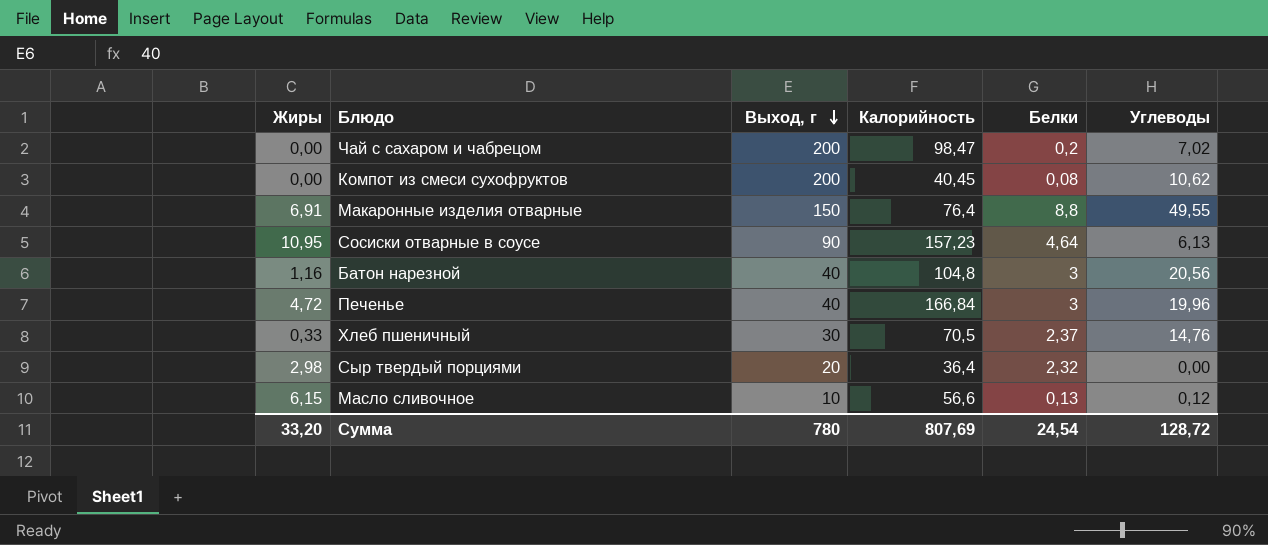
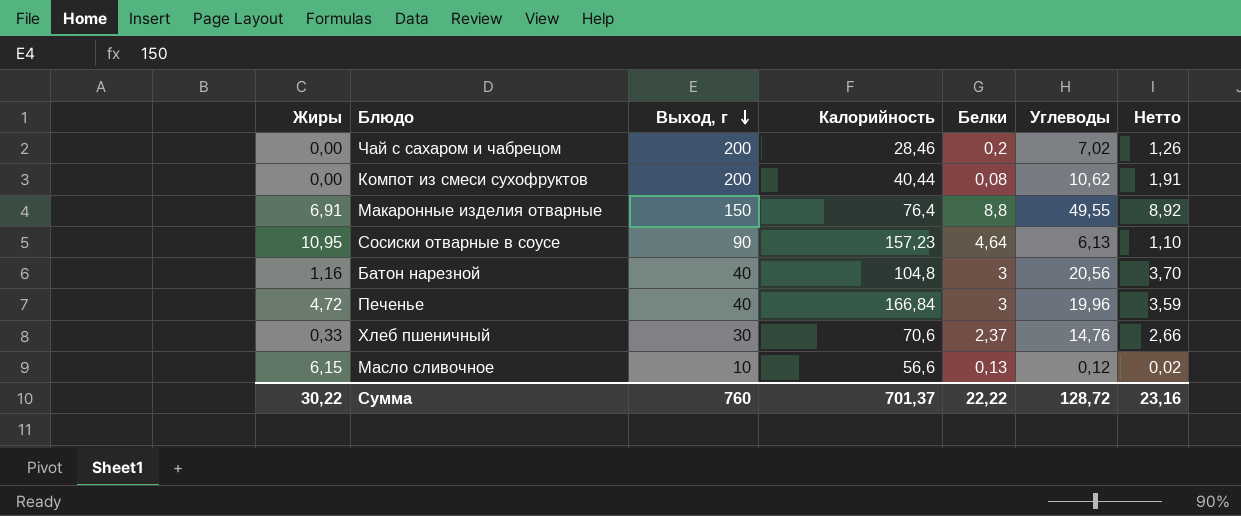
column Нетто | formula: none -> [Углеводы] * 0,18
row Сыр твердый порциями: 2,98 | 20 | 36,4 | 2,32 | 0,00 -> none
Чай с сахаром и чабрецом | Калорийность: 98,47 -> 28,46
Компот из смеси сухофруктов | Калорийность: 40,45 -> 40,44
Хлеб пшеничный | Калорийность: 70,5 -> 70,6
Сумма | Жиры: 33,20 -> 30,22
Сумма | Выход, г: 780 -> 760
Сумма | Калорийность: 807,69 -> 701,37
Сумма | Белки: 24,54 -> 22,22

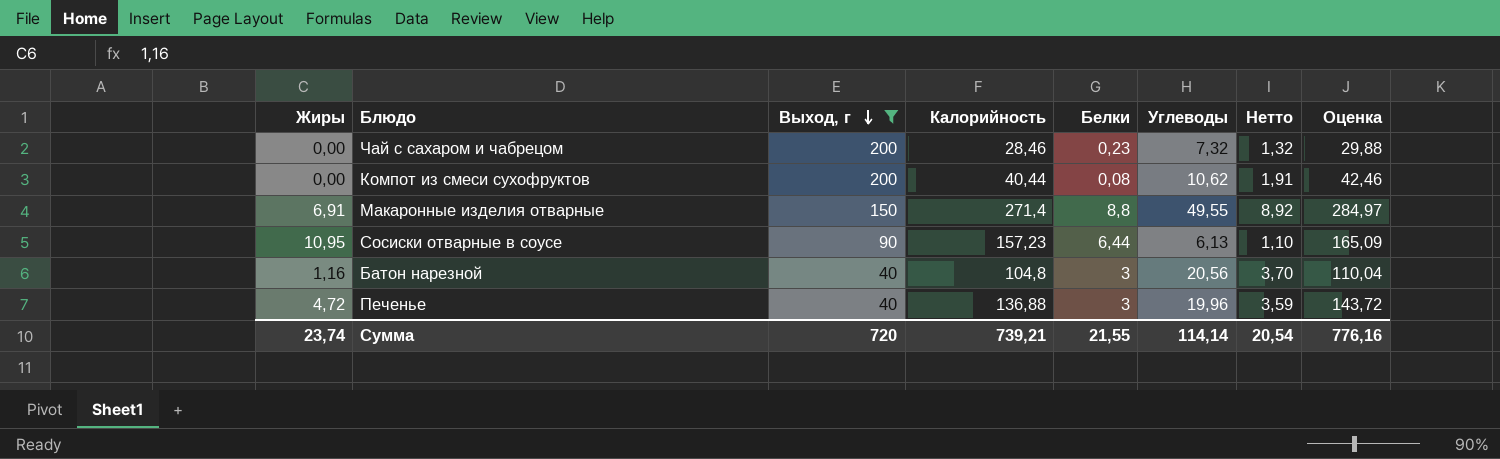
filter: none -> Выход, г >= 40
column Оценка | formula: none -> [Калорийность] * 1,05
Чай с сахаром и чабрецом | Белки: 0,2 -> 0,23
Чай с сахаром и чабрецом | Углеводы: 7,02 -> 7,32
Чай с сахаром и чабрецом | Нетто: 1,26 -> 1,32
Макаронные изделия отварные | Калорийность: 76,4 -> 271,4
Сосиски отварные в соусе | Белки: 4,64 -> 6,44
Печенье | Калорийность: 166,84 -> 136,88
Сумма | Жиры: 30,22 -> 23,74
Сумма | Выход, г: 760 -> 720
Сумма | Калорийность: 701,37 -> 739,21
Сумма | Белки: 22,22 -> 21,55
Сумма | Углеводы: 128,72 -> 114,14
Сумма | Нетто: 23,16 -> 20,54

